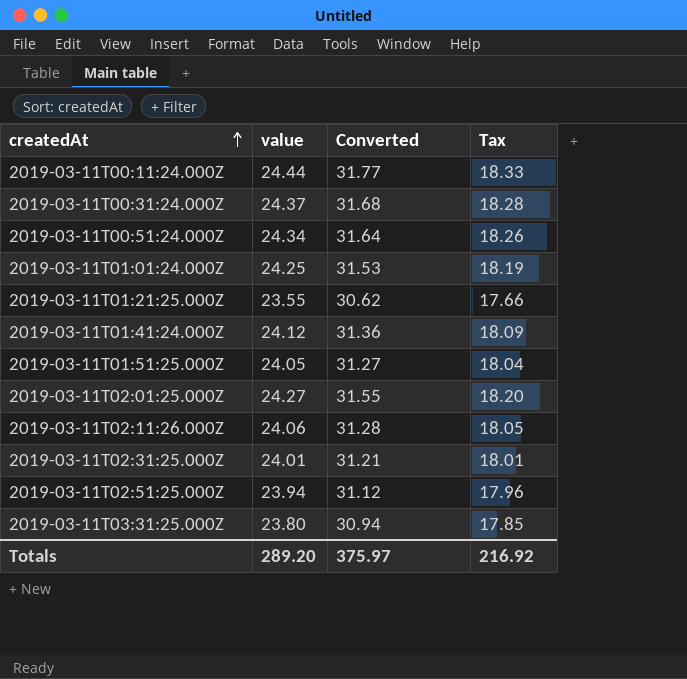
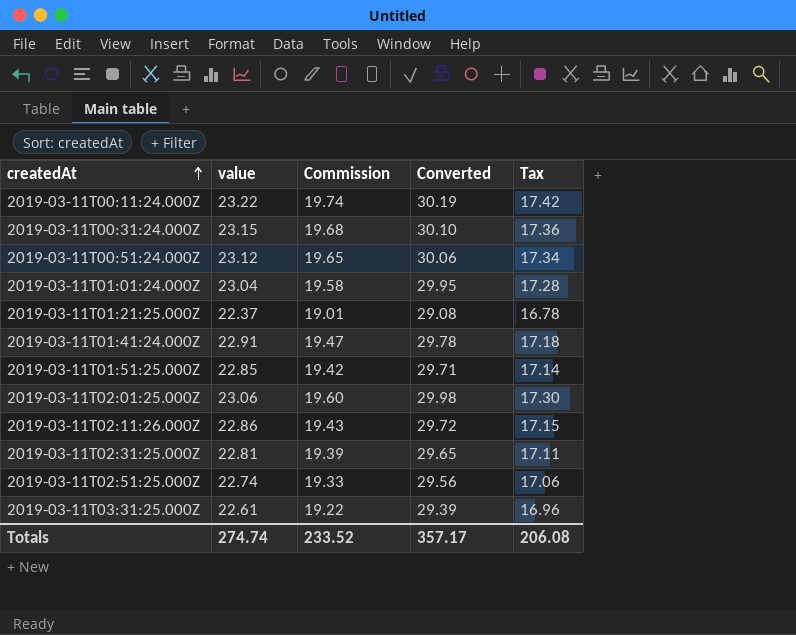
column Commission | formula: none -> [value] * 0.85
2019-03-11T00:11:24.000Z | value: 24.44 -> 23.22
2019-03-11T00:11:24.000Z | Converted: 31.77 -> 30.19
2019-03-11T00:11:24.000Z | Tax: 18.33 -> 17.42
2019-03-11T00:31:24.000Z | value: 24.37 -> 23.15
2019-03-11T00:31:24.000Z | Converted: 31.68 -> 30.10
2019-03-11T00:31:24.000Z | Tax: 18.28 -> 17.36
2019-03-11T00:51:24.000Z | value: 24.34 -> 23.12
2019-03-11T00:51:24.000Z | Converted: 31.64 -> 30.06
2019-03-11T00:51:24.000Z | Tax: 18.26 -> 17.34
2019-03-11T01:01:24.000Z | value: 24.25 -> 23.04
2019-03-11T01:01:24.000Z | Converted: 31.53 -> 29.95
2019-03-11T01:01:24.000Z | Tax: 18.19 -> 17.28
2019-03-11T01:21:25.000Z | value: 23.55 -> 22.37
2019-03-11T01:21:25.000Z | Converted: 30.62 -> 29.08
2019-03-11T01:21:25.000Z | Tax: 17.66 -> 16.78
2019-03-11T01:41:24.000Z | value: 24.12 -> 22.91
2019-03-11T01:41:24.000Z | Converted: 31.36 -> 29.78
2019-03-11T01:41:24.000Z | Tax: 18.09 -> 17.18
2019-03-11T01:51:25.000Z | value: 24.05 -> 22.85
2019-03-11T01:51:25.000Z | Converted: 31.27 -> 29.71
2019-03-11T01:51:25.000Z | Tax: 18.04 -> 17.14
2019-03-11T02:01:25.000Z | value: 24.27 -> 23.06
2019-03-11T02:01:25.000Z | Converted: 31.55 -> 29.98
2019-03-11T02:01:25.000Z | Tax: 18.20 -> 17.30
2019-03-11T02:11:26.000Z | value: 24.06 -> 22.86
2019-03-11T02:11:26.000Z | Converted: 31.28 -> 29.72
2019-03-11T02:11:26.000Z | Tax: 18.05 -> 17.15
2019-03-11T02:31:25.000Z | value: 24.01 -> 22.81
2019-03-11T02:31:25.000Z | Converted: 31.21 -> 29.65
2019-03-11T02:31:25.000Z | Tax: 18.01 -> 17.11
2019-03-11T02:51:25.000Z | value: 23.94 -> 22.74
2019-03-11T02:51:25.000Z | Converted: 31.12 -> 29.56
2019-03-11T02:51:25.000Z | Tax: 17.96 -> 17.06
2019-03-11T03:31:25.000Z | value: 23.80 -> 22.61
2019-03-11T03:31:25.000Z | Converted: 30.94 -> 29.39
2019-03-11T03:31:25.000Z | Tax: 17.85 -> 16.96
Totals | value: 289.20 -> 274.74
Totals | Converted: 375.97 -> 357.17
Totals | Tax: 216.92 -> 206.08

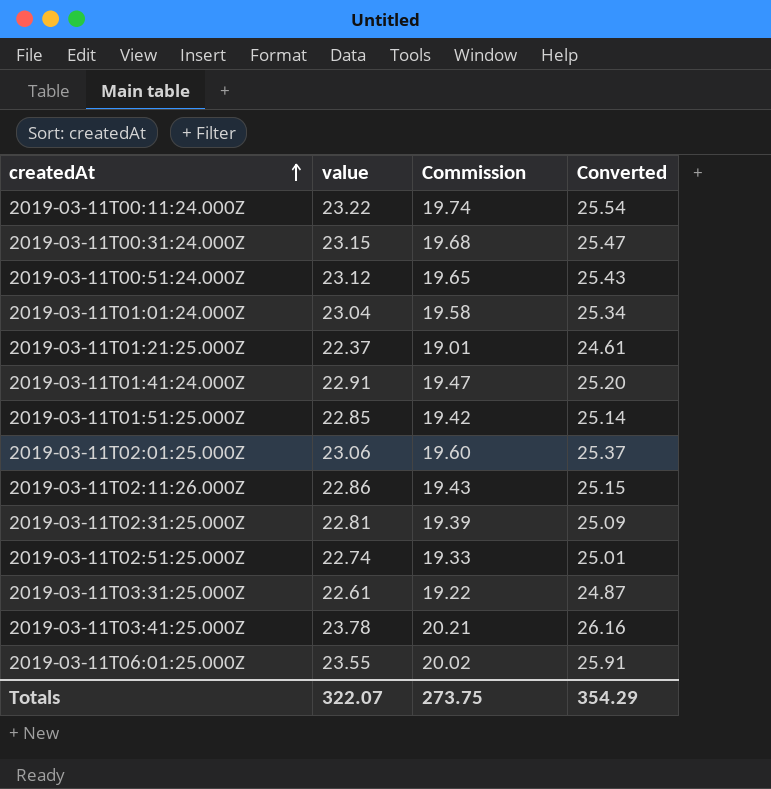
column Tax | formula: [value] * 0.75 -> none
column Converted | formula: [value] * 1.3 -> [value] * 1.1
row 2019-03-11T03:41:25.000Z: none -> 23.78 | 20.21 | 26.16
row 2019-03-11T06:01:25.000Z: none -> 23.55 | 20.02 | 25.91
Totals | value: 274.74 -> 322.07
Totals | Commission: 233.52 -> 273.75
Totals | Converted: 357.17 -> 354.29

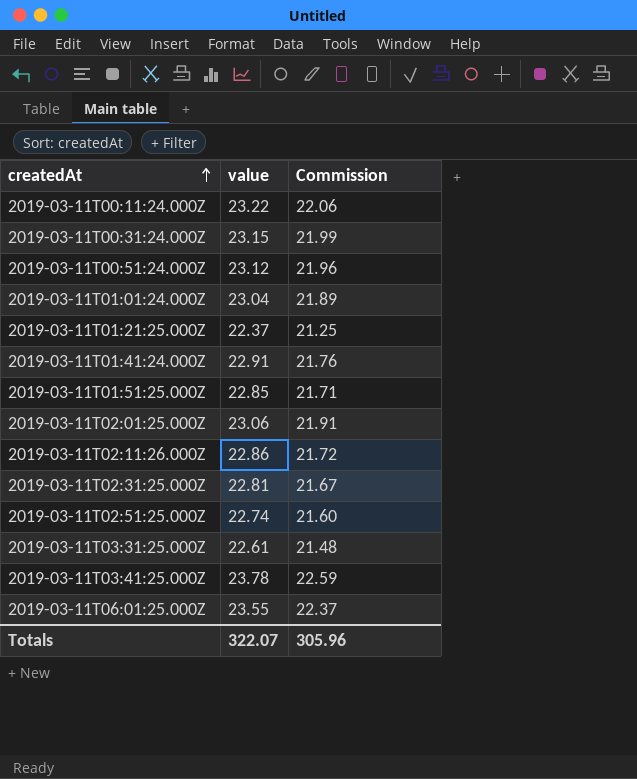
column Converted | formula: [value] * 1.1 -> none
column Commission | formula: [value] * 0.85 -> [value] * 0.95
Totals | Commission: 273.75 -> 305.96

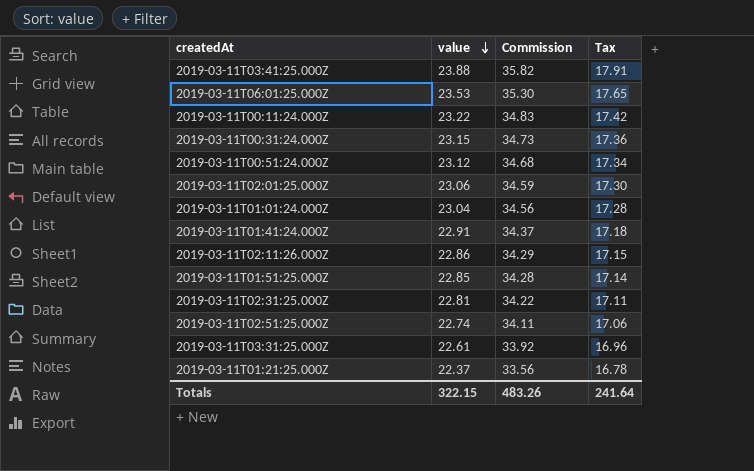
row order: createdAt ascending -> value descending
column Commission | formula: [value] * 0.95 -> [value] * 1.5
column Tax | formula: none -> [value] * 0.75
2019-03-11T03:41:25.000Z | value: 23.78 -> 23.88
2019-03-11T06:01:25.000Z | value: 23.55 -> 23.53
Totals | value: 322.07 -> 322.15
Totals | Commission: 305.96 -> 483.26

